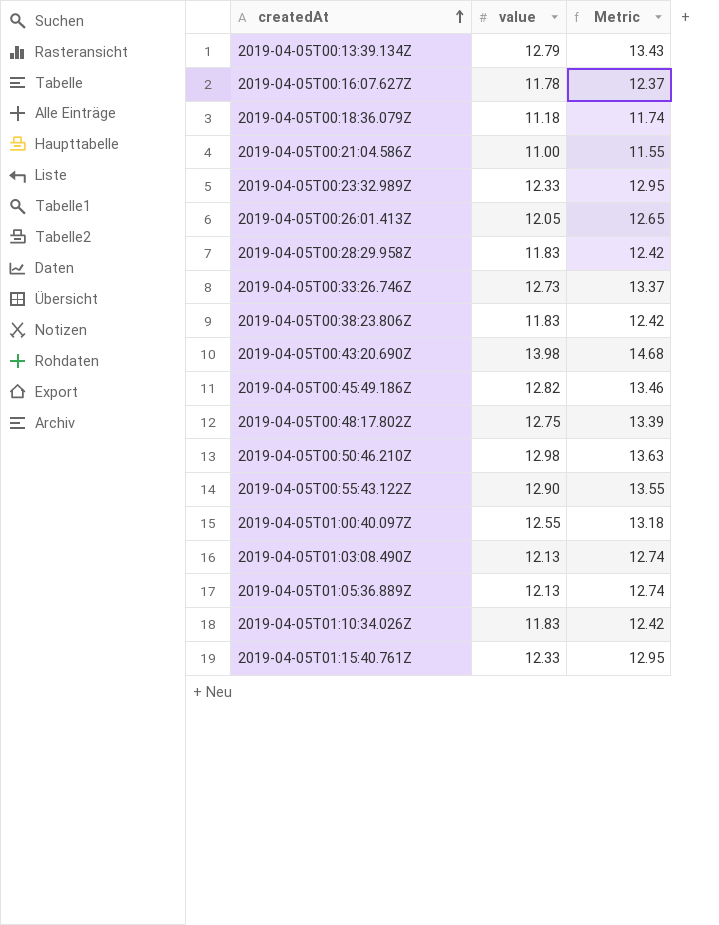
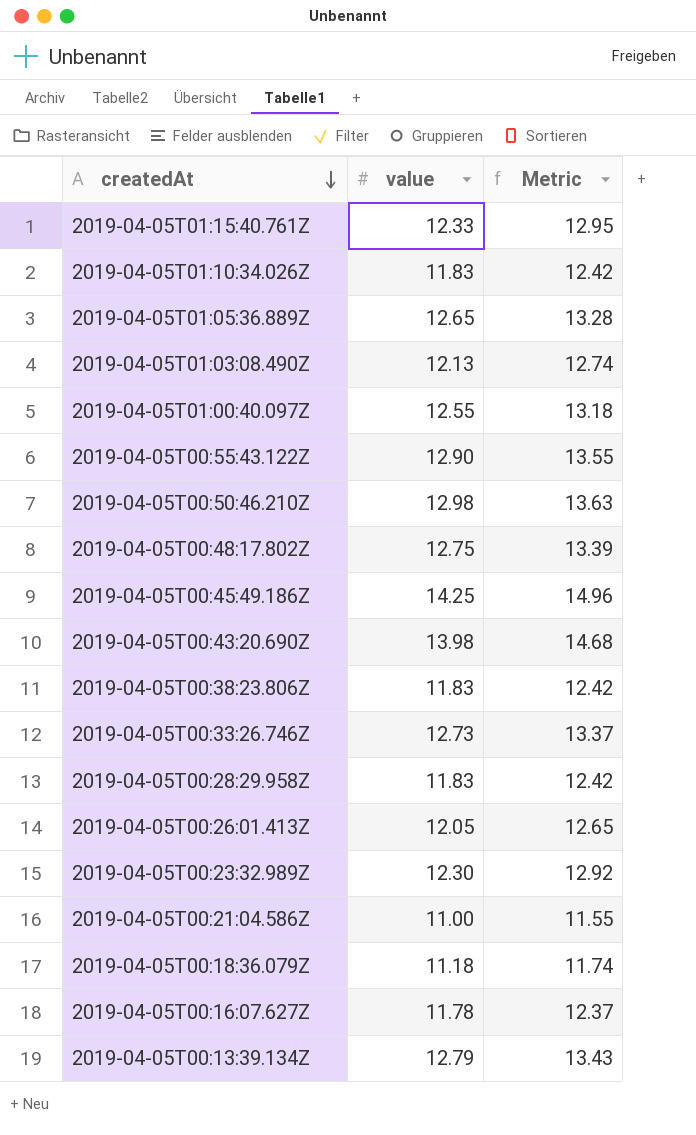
row order: createdAt ascending -> createdAt descending
2019-04-05T01:05:36.889Z | value: 12.13 -> 12.65
2019-04-05T01:05:36.889Z | Metric: 12.74 -> 13.28
2019-04-05T00:45:49.186Z | value: 12.82 -> 14.25
2019-04-05T00:45:49.186Z | Metric: 13.46 -> 14.96
2019-04-05T00:23:32.989Z | value: 12.33 -> 12.30
2019-04-05T00:23:32.989Z | Metric: 12.95 -> 12.92

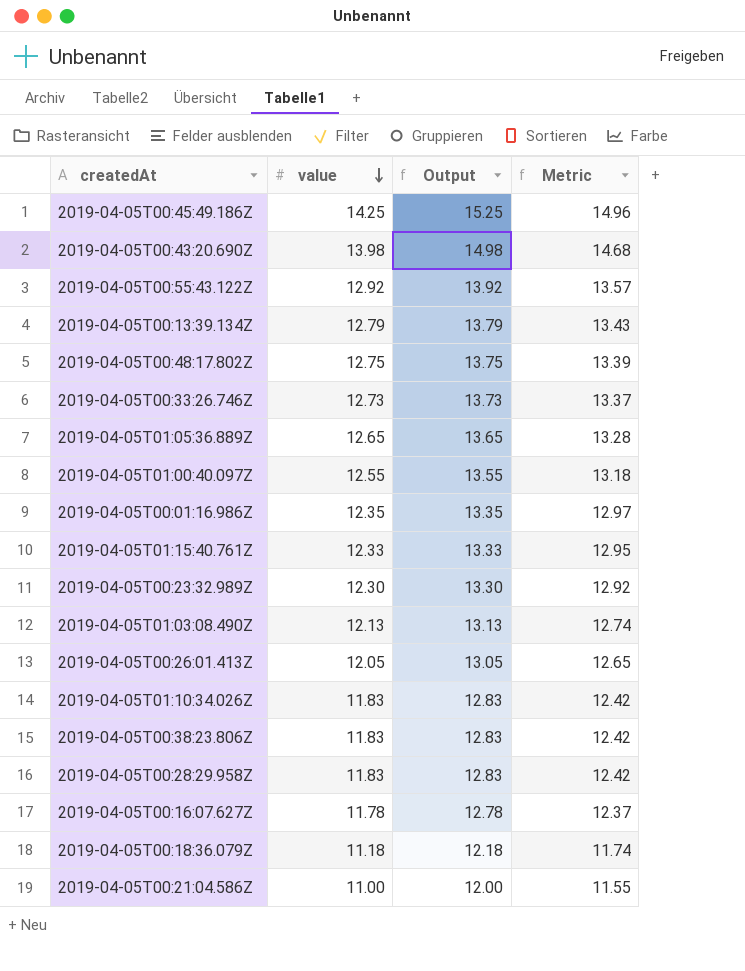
row order: createdAt descending -> value descending
column Output | formula: none -> [value] + 1
row 2019-04-05T00:50:46.210Z: 12.98 | 13.63 -> none
2019-04-05T00:55:43.122Z | value: 12.90 -> 12.92
2019-04-05T00:55:43.122Z | Metric: 13.55 -> 13.57
row 2019-04-05T00:01:16.986Z: none -> 12.35 | 13.35 | 12.97

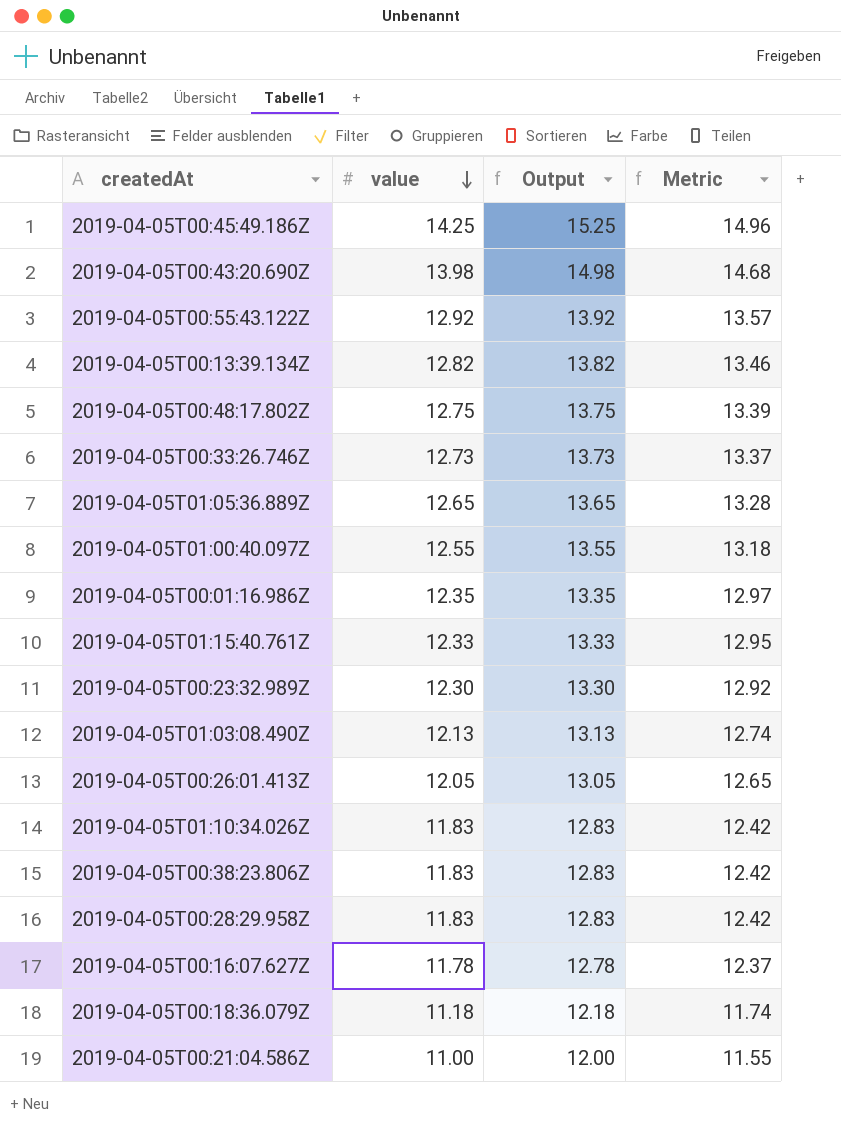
2019-04-05T00:13:39.134Z | value: 12.79 -> 12.82
2019-04-05T00:13:39.134Z | Output: 13.79 -> 13.82
2019-04-05T00:13:39.134Z | Metric: 13.43 -> 13.46

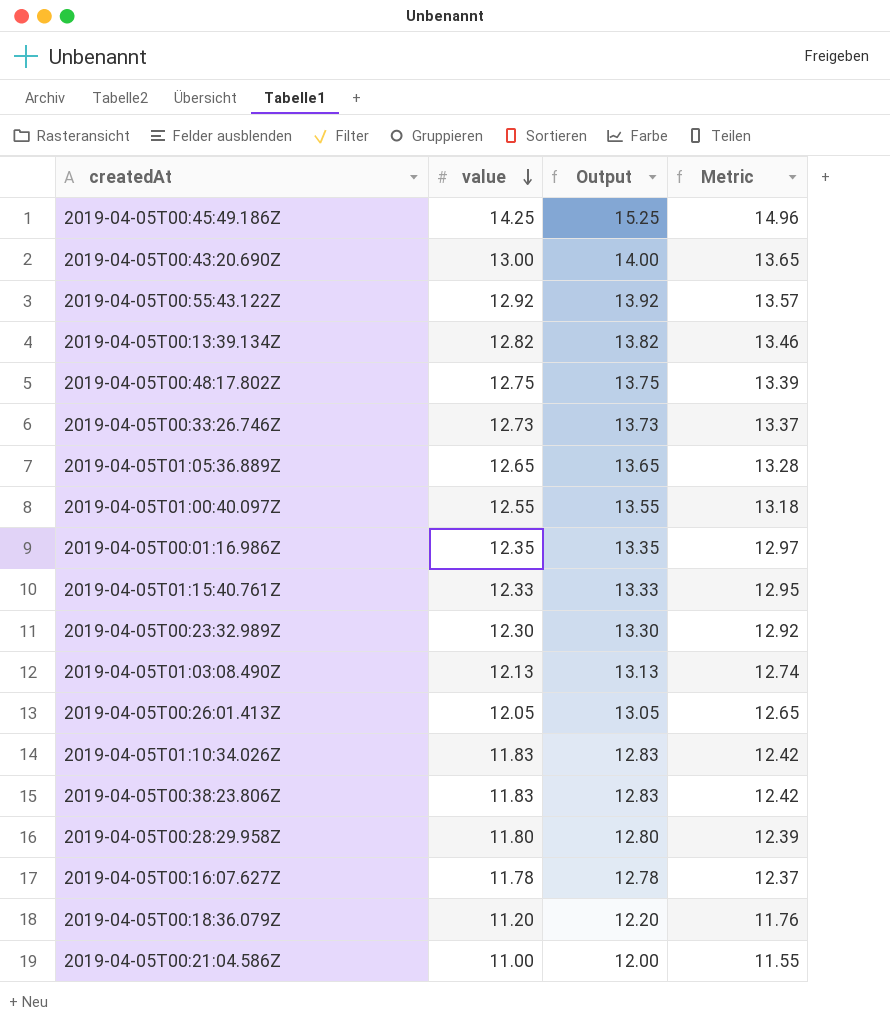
2019-04-05T00:43:20.690Z | value: 13.98 -> 13.00
2019-04-05T00:43:20.690Z | Output: 14.98 -> 14.00
2019-04-05T00:43:20.690Z | Metric: 14.68 -> 13.65
2019-04-05T00:28:29.958Z | value: 11.83 -> 11.80
2019-04-05T00:28:29.958Z | Output: 12.83 -> 12.80
2019-04-05T00:28:29.958Z | Metric: 12.42 -> 12.39
2019-04-05T00:18:36.079Z | value: 11.18 -> 11.20
2019-04-05T00:18:36.079Z | Output: 12.18 -> 12.20
2019-04-05T00:18:36.079Z | Metric: 11.74 -> 11.76

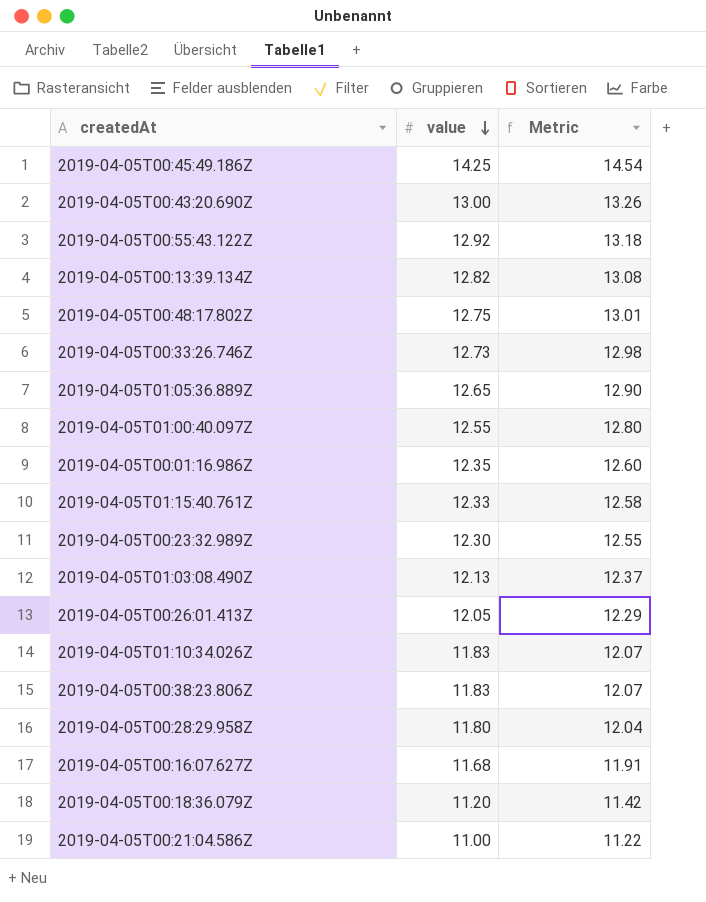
column Output | formula: [value] + 1 -> none
column Metric | formula: [value] * 1.05 -> [value] * 1.02
2019-04-05T00:16:07.627Z | value: 11.78 -> 11.68

